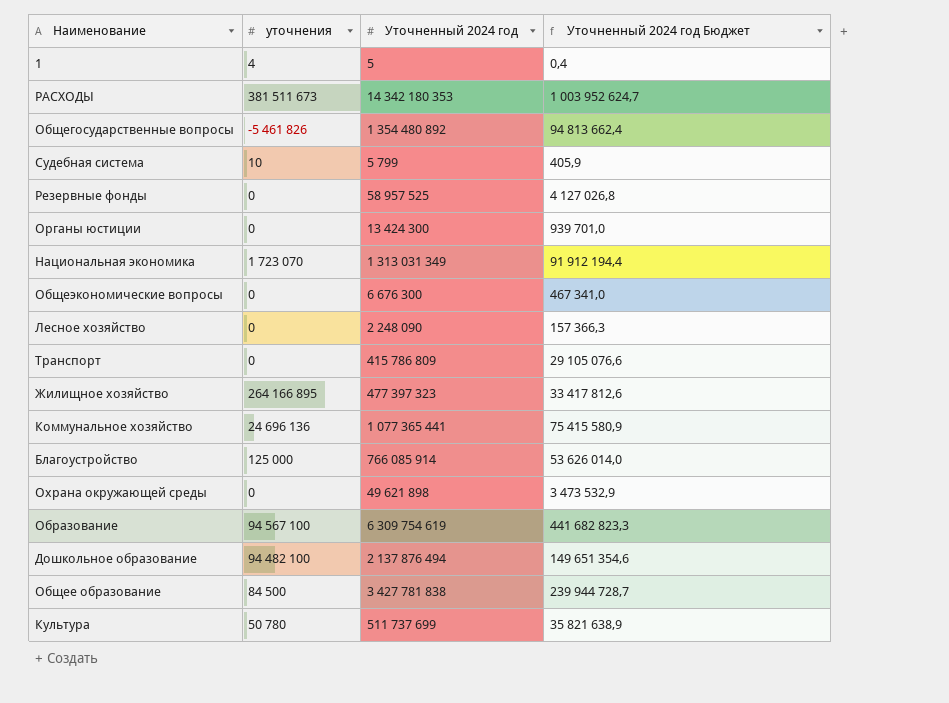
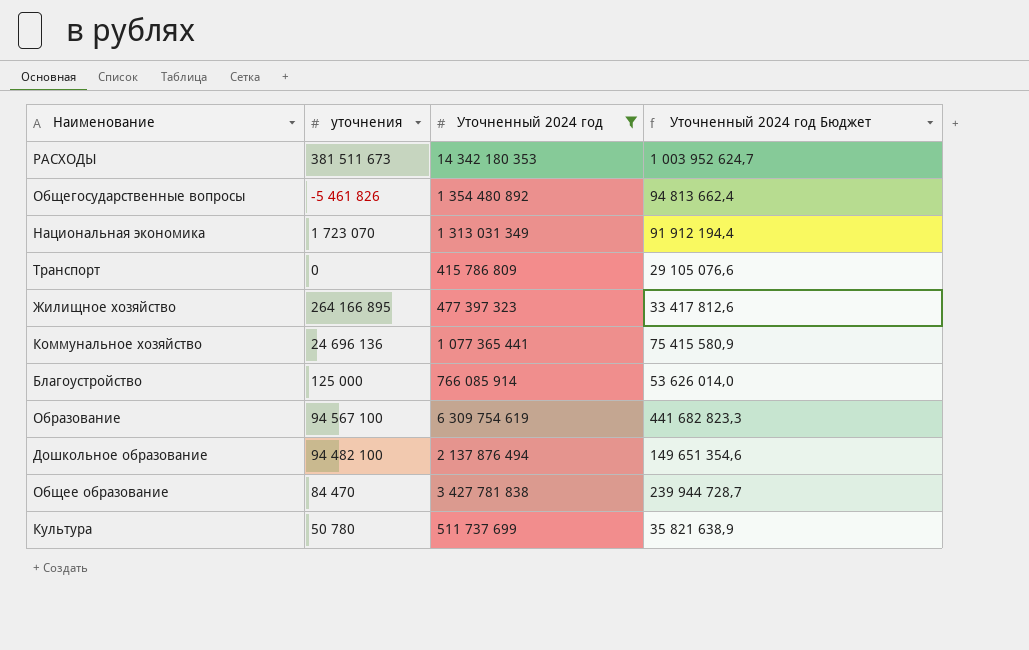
filter: none -> Уточненный 2024 год >= 415 786 809
Общее образование | уточнения: 84 500 -> 84 470

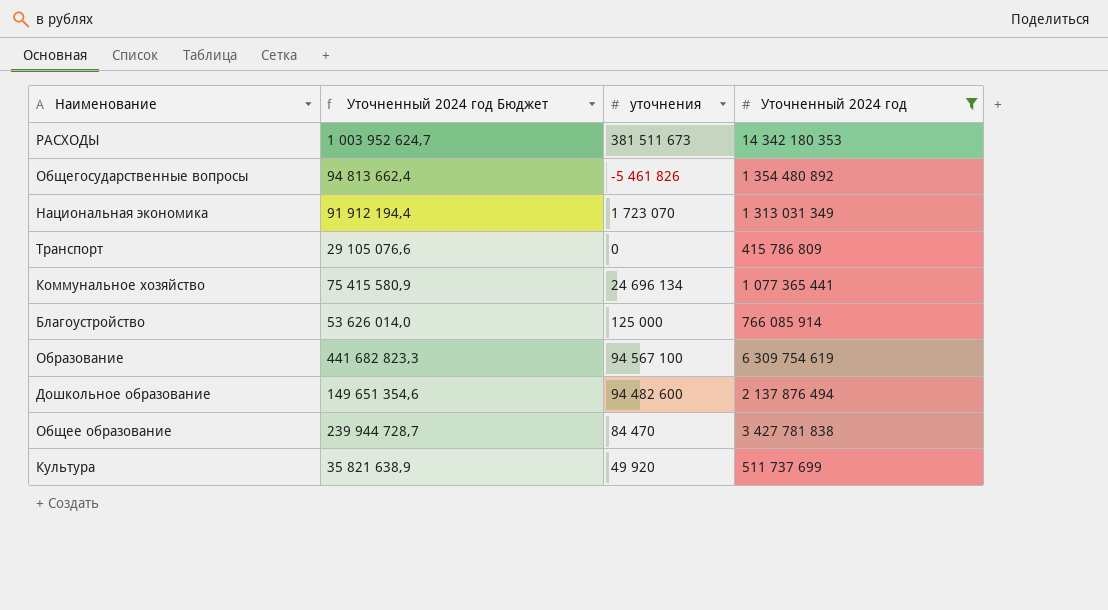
column Уточненный 2024 год Бюджет | position: 4 -> 2
row Жилищное хозяйство: 264 166 895 | 477 397 323 | 33 417 812,6 -> none
Коммунальное хозяйство | уточнения: 24 696 136 -> 24 696 134
Дошкольное образование | уточнения: 94 482 100 -> 94 482 600
Культура | уточнения: 50 780 -> 49 920

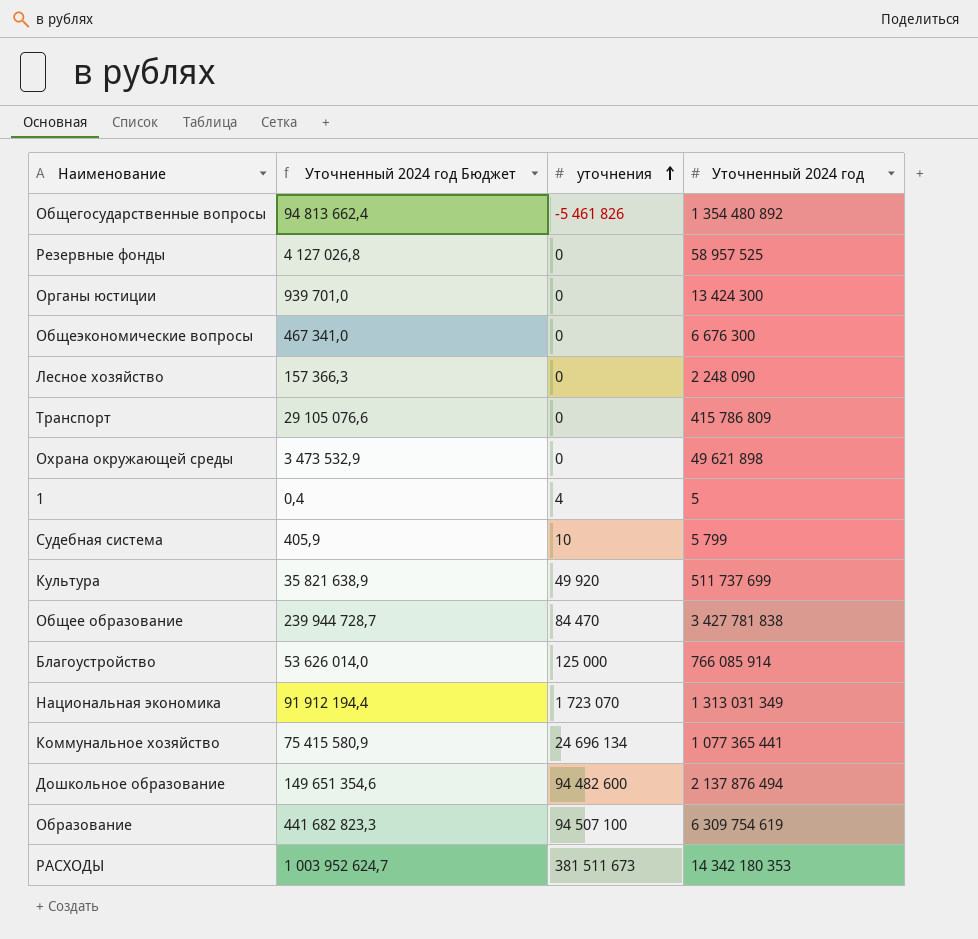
filter: Уточненный 2024 год >= 415 786 809 -> none
row order: none -> уточнения ascending
Образование | уточнения: 94 567 100 -> 94 507 100

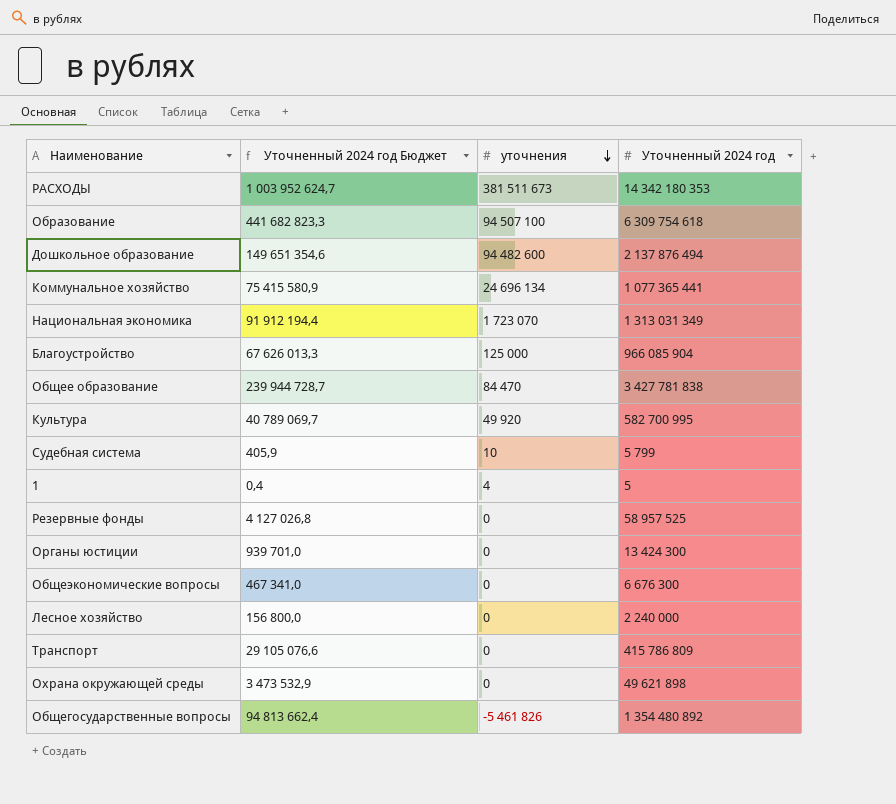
row order: уточнения ascending -> уточнения descending
Образование | Уточненный 2024 год: 6 309 754 619 -> 6 309 754 618
Благоустройство | Уточненный 2024 год Бюджет: 53 626 014,0 -> 67 626 013,3
Благоустройство | Уточненный 2024 год: 766 085 914 -> 966 085 904
Культура | Уточненный 2024 год Бюджет: 35 821 638,9 -> 40 789 069,7
Культура | Уточненный 2024 год: 511 737 699 -> 582 700 995
Лесное хозяйство | Уточненный 2024 год Бюджет: 157 366,3 -> 156 800,0
Лесное хозяйство | Уточненный 2024 год: 2 248 090 -> 2 240 000

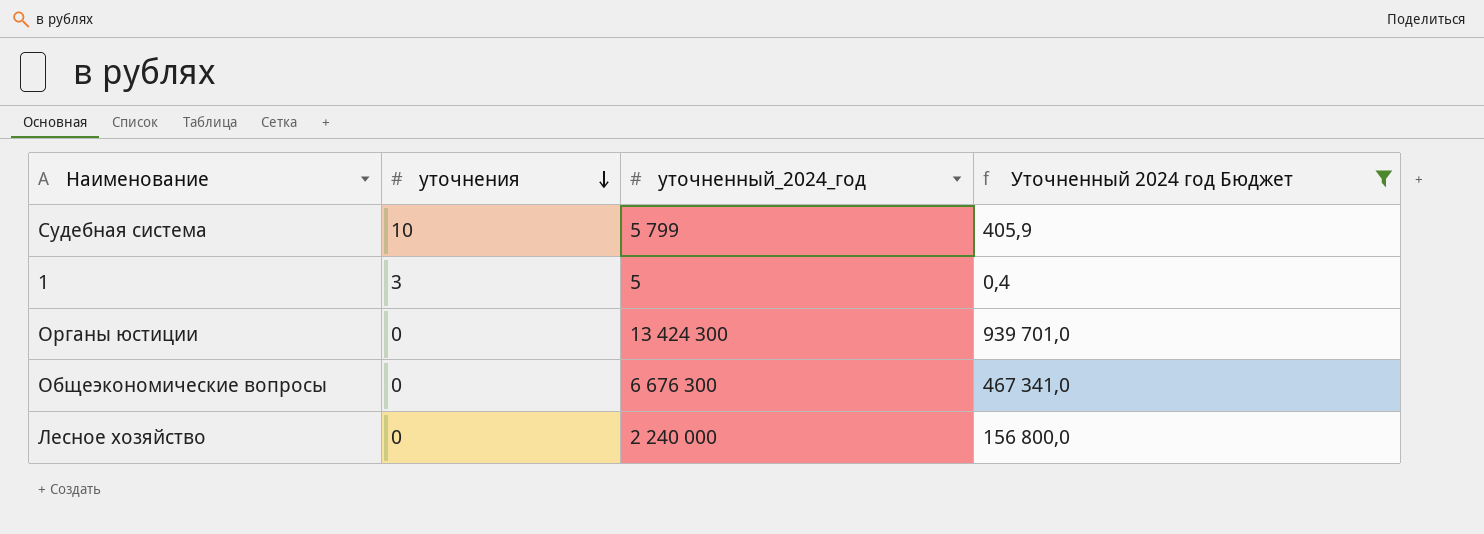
filter: none -> Уточненный 2024 год Бюджет <= 939 701,0
column name: Уточненный 2024 год -> уточненный_2024_год
column Уточненный 2024 год Бюджет | position: 2 -> 4
1 | уточнения: 4 -> 3

